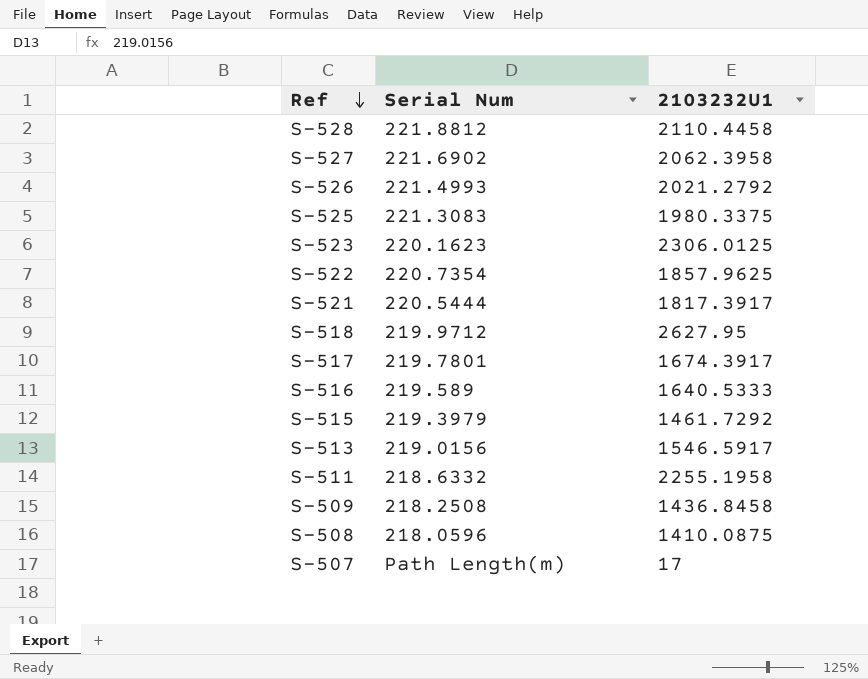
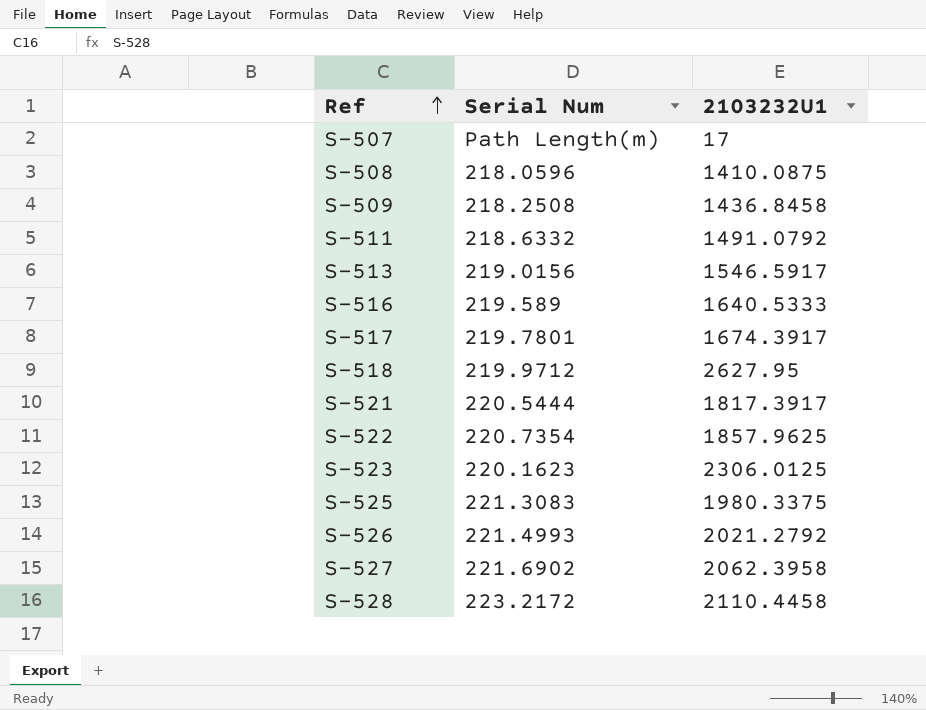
row order: Ref descending -> Ref ascending
row S-515: 219.3979 | 1461.7292 -> none
S-511 | 2103232U1: 2255.1958 -> 1491.0792
S-528 | Serial Num: 221.8812 -> 223.2172

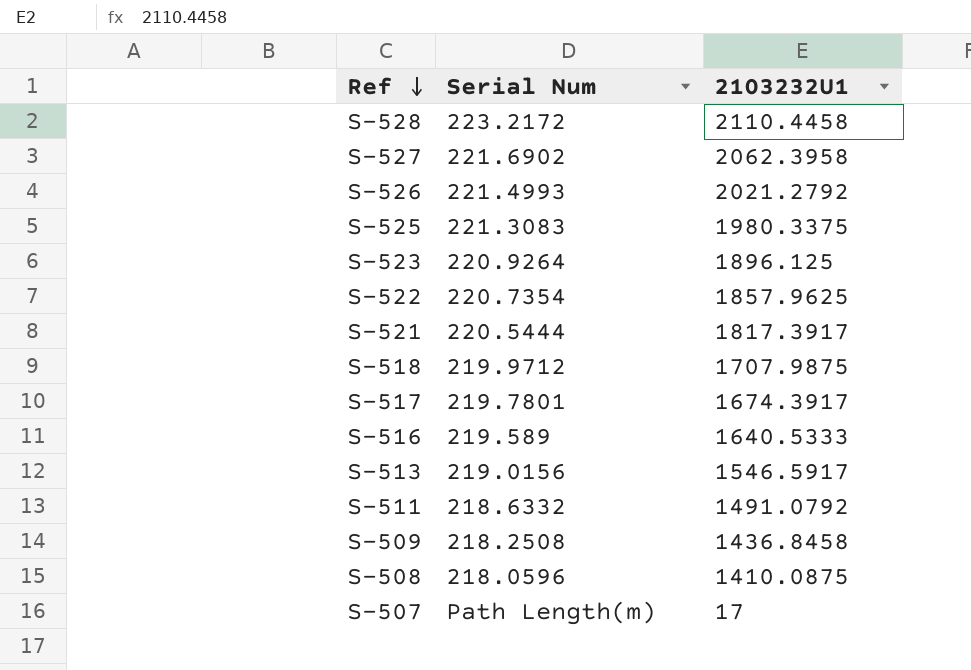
row order: Ref ascending -> Ref descending
S-523 | Serial Num: 220.1623 -> 220.9264
S-523 | 2103232U1: 2306.0125 -> 1896.125
S-518 | 2103232U1: 2627.95 -> 1707.9875

